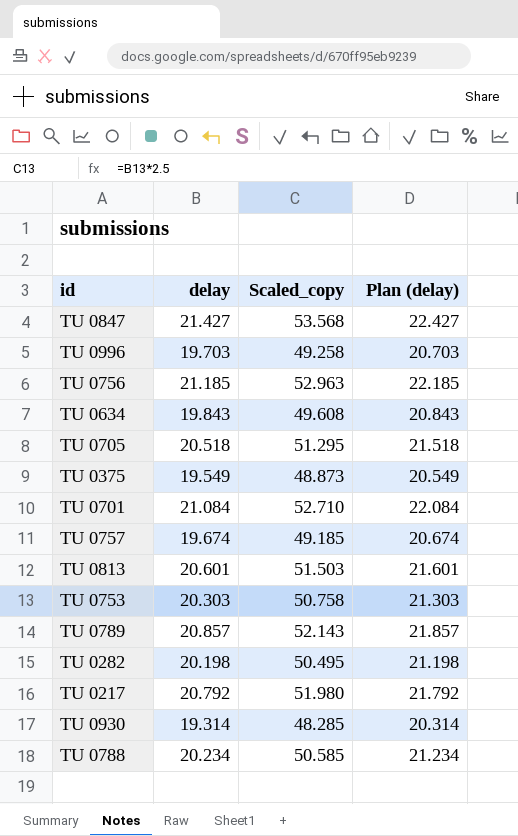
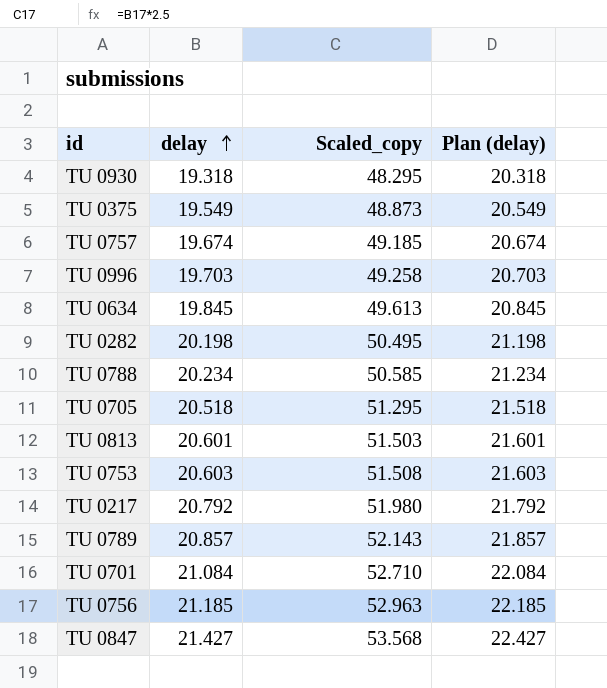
row order: none -> delay ascending
TU 0930 | delay: 19.314 -> 19.318
TU 0930 | Scaled_copy: 48.285 -> 48.295
TU 0930 | Plan (delay): 20.314 -> 20.318
TU 0634 | delay: 19.843 -> 19.845
TU 0634 | Scaled_copy: 49.608 -> 49.613
TU 0634 | Plan (delay): 20.843 -> 20.845
TU 0753 | delay: 20.303 -> 20.603
TU 0753 | Scaled_copy: 50.758 -> 51.508
TU 0753 | Plan (delay): 21.303 -> 21.603

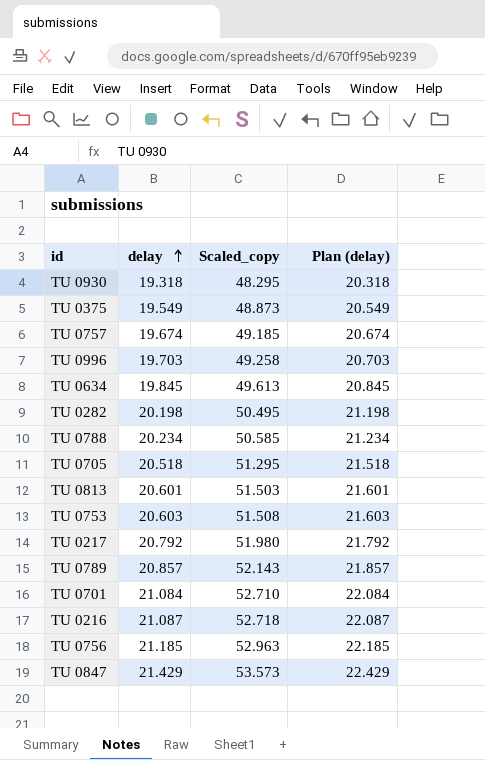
row TU 0216: none -> 21.087 | 52.718 | 22.087
TU 0847 | delay: 21.427 -> 21.429
TU 0847 | Scaled_copy: 53.568 -> 53.573
TU 0847 | Plan (delay): 22.427 -> 22.429

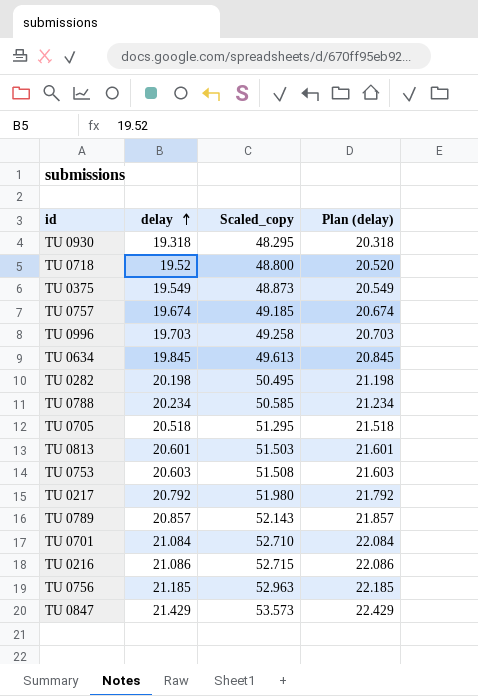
row TU 0718: none -> 19.52 | 48.800 | 20.520
TU 0216 | delay: 21.087 -> 21.086
TU 0216 | Scaled_copy: 52.718 -> 52.715
TU 0216 | Plan (delay): 22.087 -> 22.086

